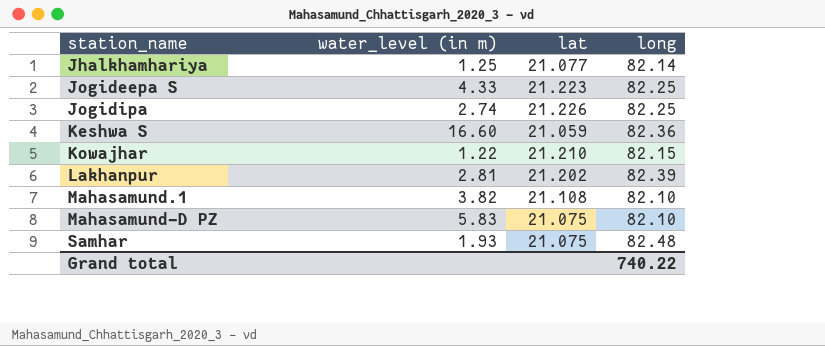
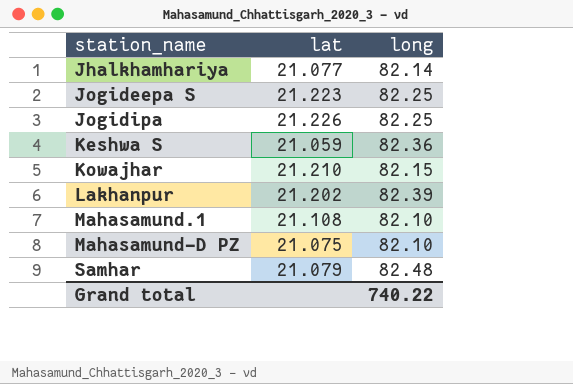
column water_level (in m) | position: 2 -> none
Samhar | lat: 21.075 -> 21.079

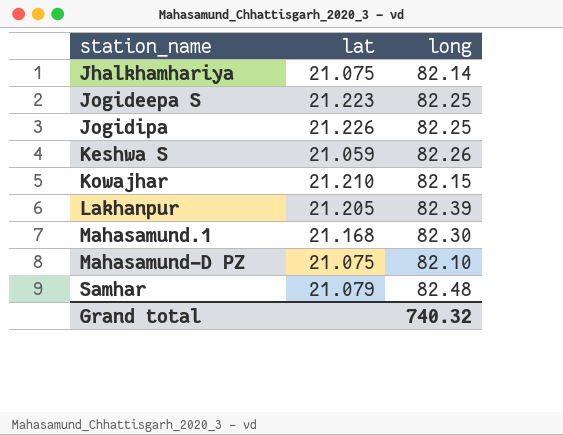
Jhalkhamhariya | lat: 21.077 -> 21.075
Keshwa S | long: 82.36 -> 82.26
Lakhanpur | lat: 21.202 -> 21.205
Mahasamund.1 | lat: 21.108 -> 21.168
Mahasamund.1 | long: 82.10 -> 82.30
Grand total | long: 740.22 -> 740.32

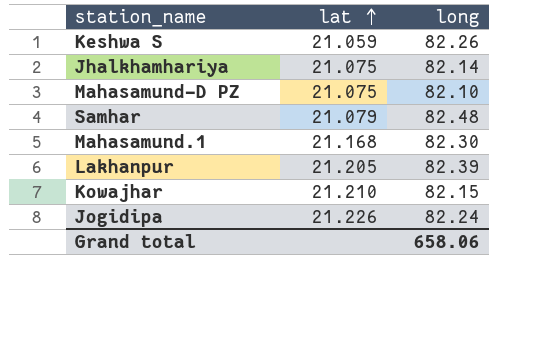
row order: none -> lat ascending
row Jogideepa S: 21.223 | 82.25 -> none
Jogidipa | long: 82.25 -> 82.24
Grand total | long: 740.32 -> 658.06

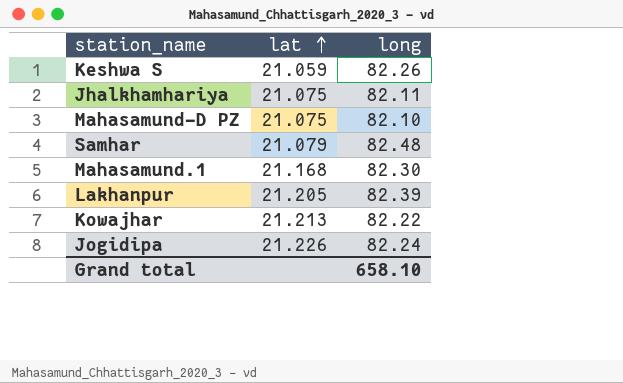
Jhalkhamhariya | long: 82.14 -> 82.11
Kowajhar | lat: 21.210 -> 21.213
Kowajhar | long: 82.15 -> 82.22
Grand total | long: 658.06 -> 658.10

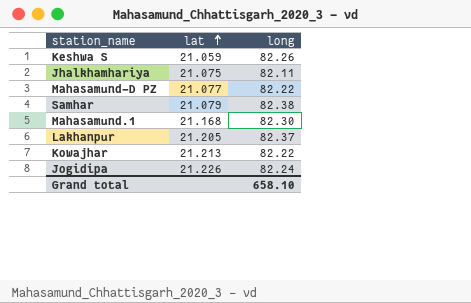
Mahasamund-D PZ | lat: 21.075 -> 21.077
Mahasamund-D PZ | long: 82.10 -> 82.22
Samhar | long: 82.48 -> 82.38
Lakhanpur | long: 82.39 -> 82.37

